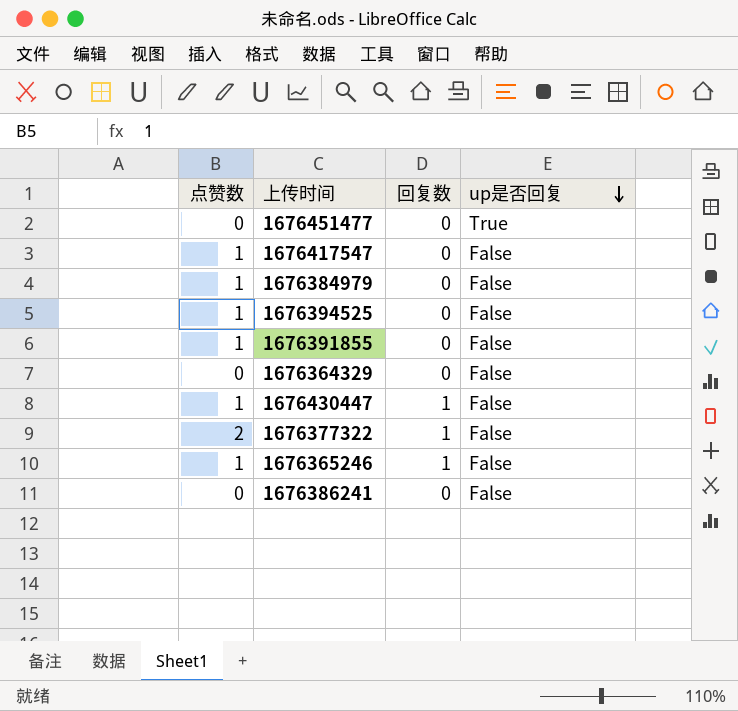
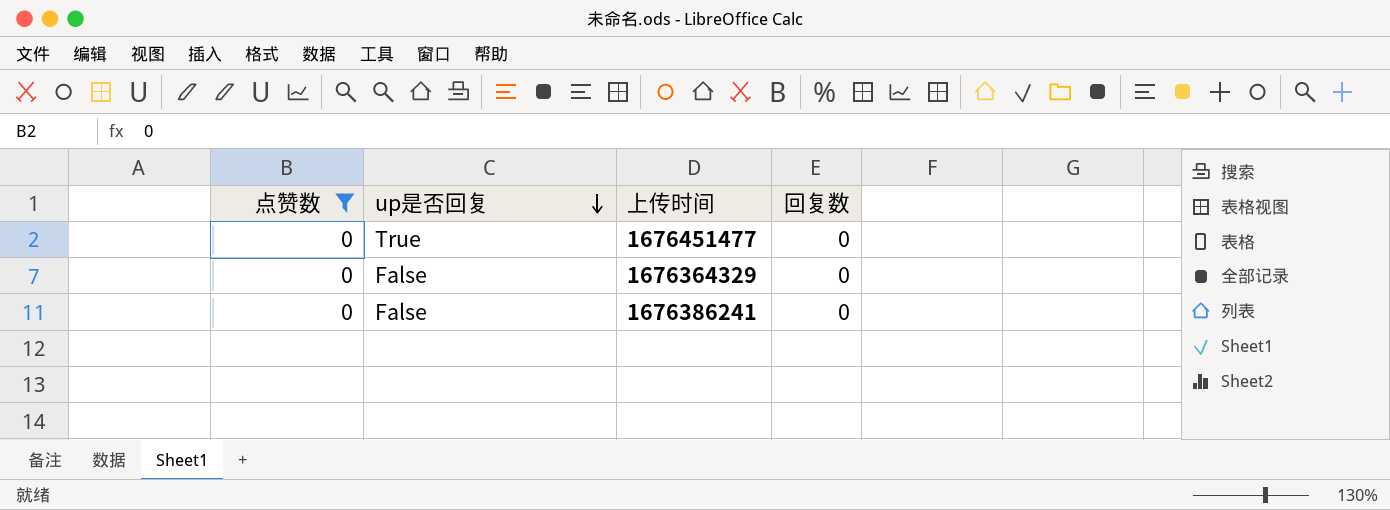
filter: none -> 点赞数 = 0
column up是否回复 | position: 4 -> 2

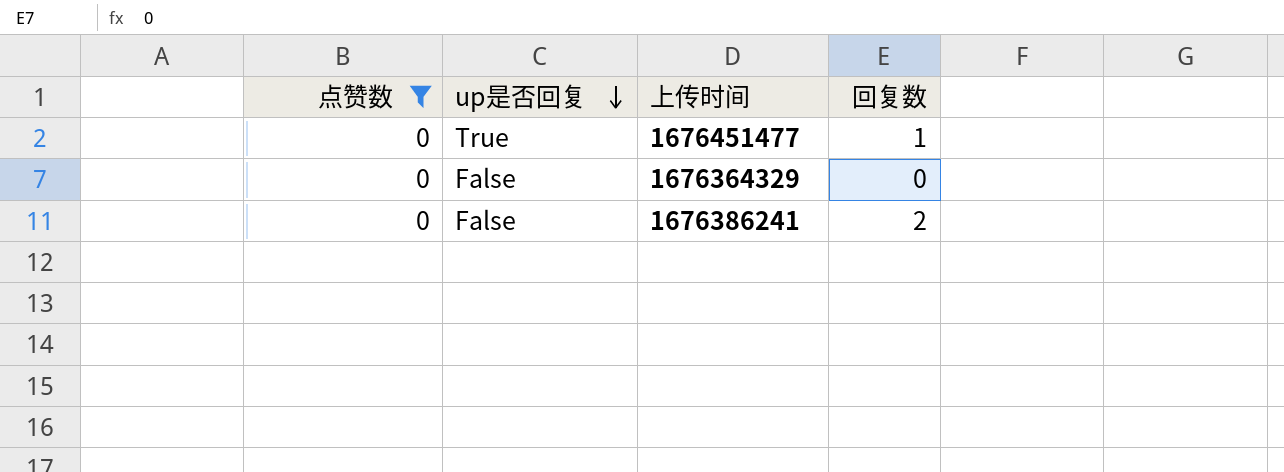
1676451477 | 回复数: 0 -> 1
1676386241 | 回复数: 0 -> 2

